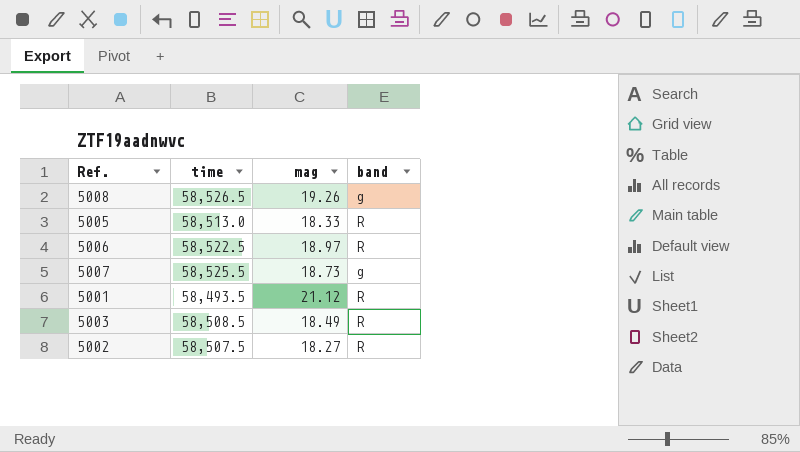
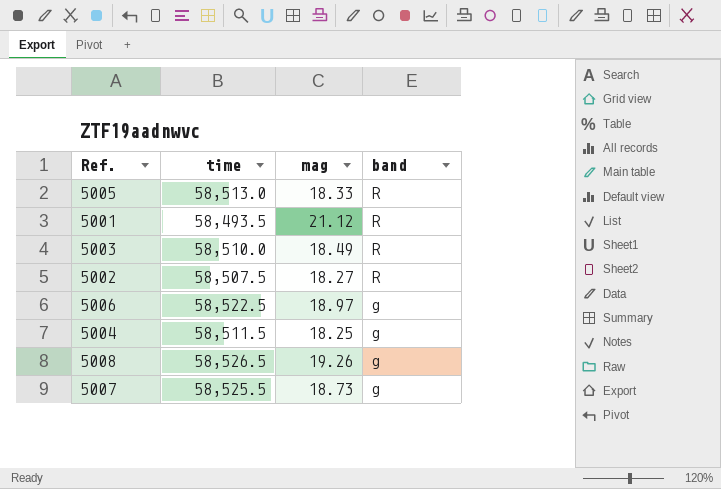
row order: none -> band descending
5003 | time: 58,508.5 -> 58,510.0
5006 | band: R -> g
row 5004: none -> 58,511.5 | 18.25 | g

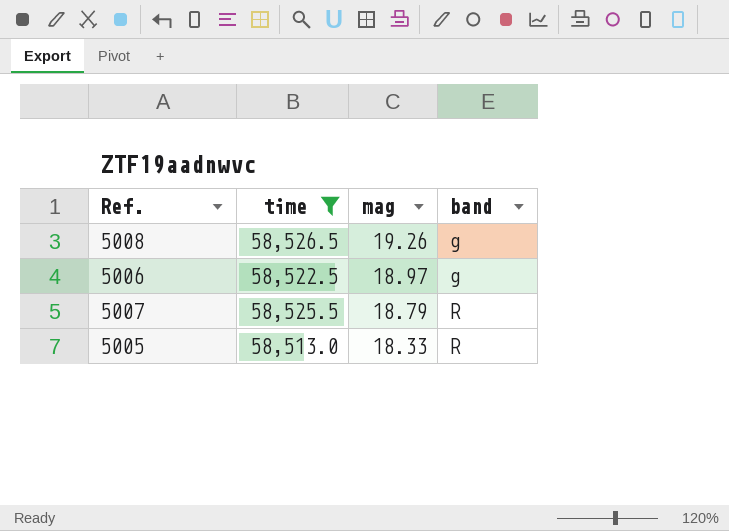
filter: none -> time >= 58,513.0
row order: band descending -> mag descending
5007 | mag: 18.73 -> 18.79
5007 | band: g -> R

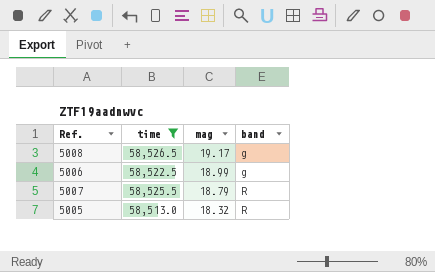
5008 | mag: 19.26 -> 19.17
5006 | mag: 18.97 -> 18.99
5005 | mag: 18.33 -> 18.32

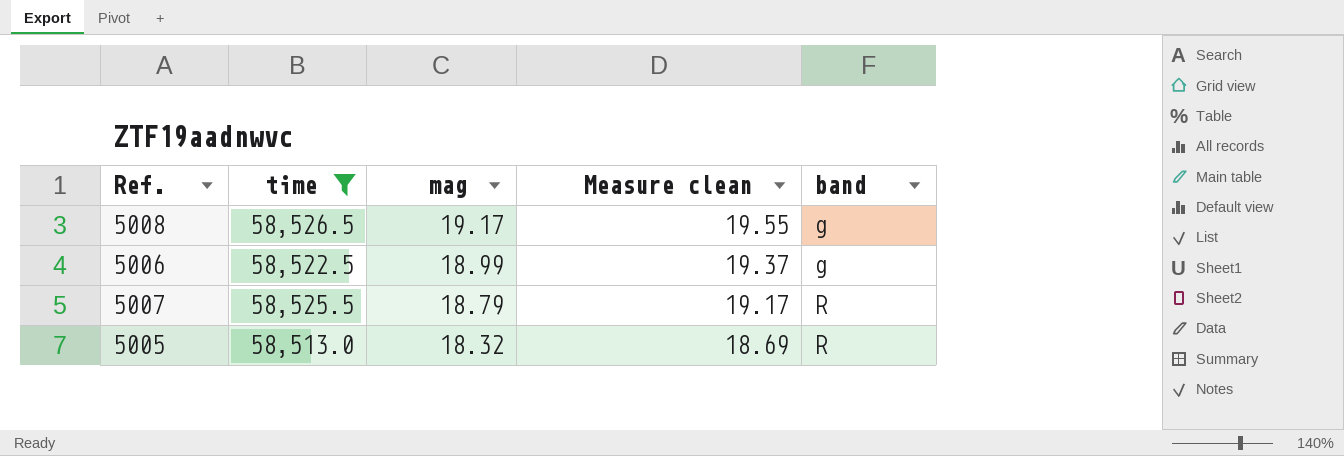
column Measure clean | formula: none -> [mag] * 1.02

